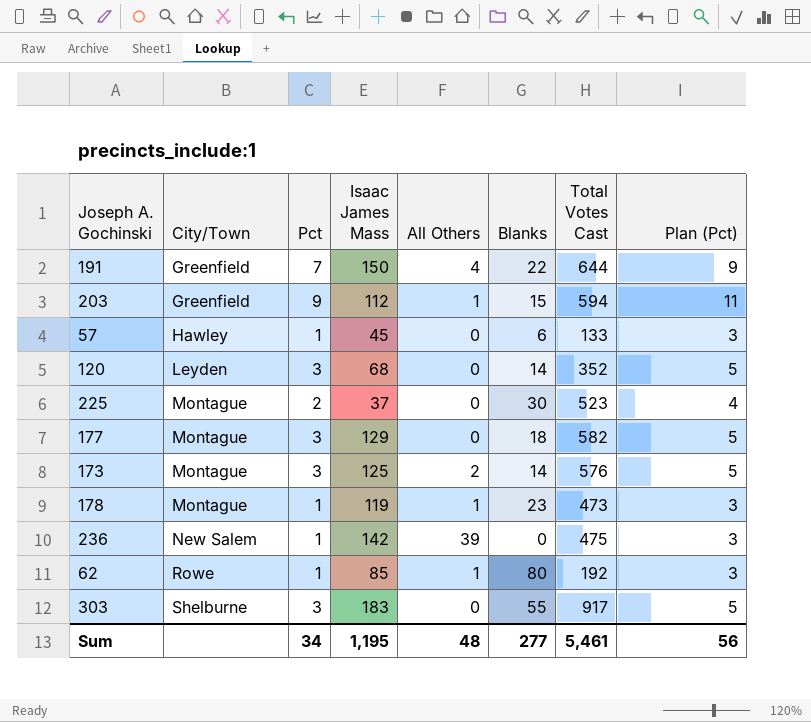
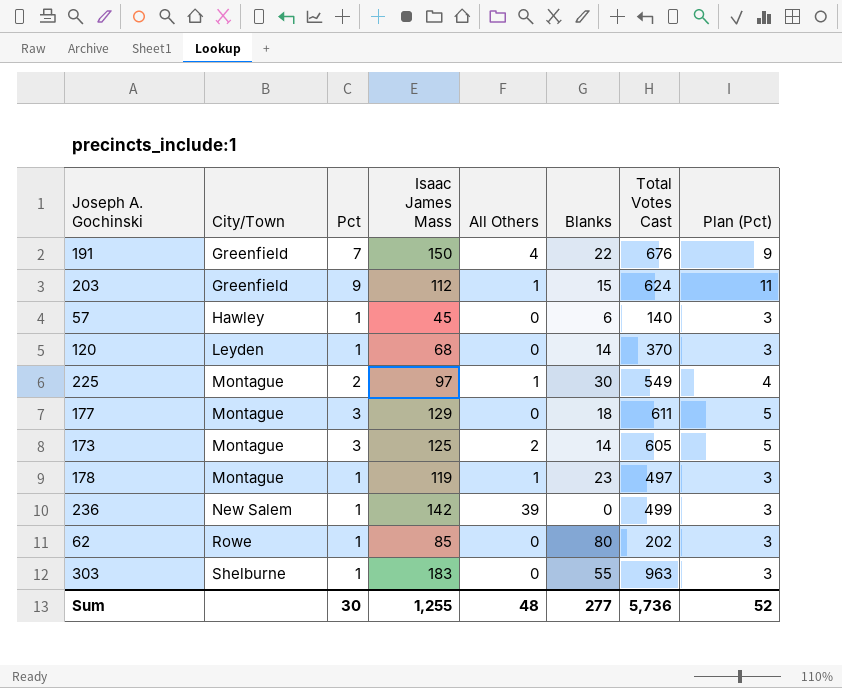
191 | Total Votes Cast: 644 -> 676
203 | Total Votes Cast: 594 -> 624
57 | Total Votes Cast: 133 -> 140
120 | Pct: 3 -> 1
120 | Total Votes Cast: 352 -> 370
120 | Plan (Pct): 5 -> 3
225 | Isaac James Mass: 37 -> 97
225 | All Others: 0 -> 1
225 | Total Votes Cast: 523 -> 549
177 | Total Votes Cast: 582 -> 611
173 | Total Votes Cast: 576 -> 605
178 | Total Votes Cast: 473 -> 497
236 | Total Votes Cast: 475 -> 499
62 | All Others: 1 -> 0
62 | Total Votes Cast: 192 -> 202
303 | Pct: 3 -> 1
303 | Total Votes Cast: 917 -> 963
303 | Plan (Pct): 5 -> 3
Sum | Pct: 34 -> 30
Sum | Isaac James Mass: 1,195 -> 1,255
Sum | Total Votes Cast: 5,461 -> 5,736
Sum | Plan (Pct): 56 -> 52

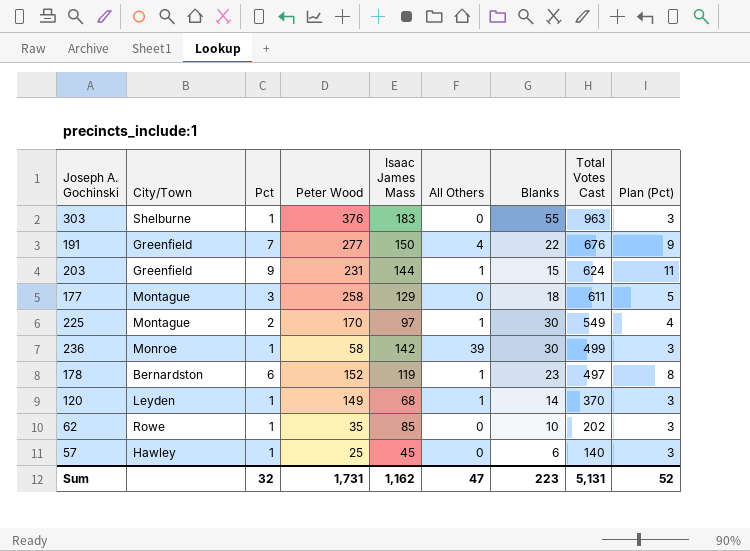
row order: City/Town ascending -> Total Votes Cast descending
column Peter Wood | position: none -> 4
row 173: Montague | 3 | 125 | 2 | 14 | 605 | 5 -> none
203 | Isaac James Mass: 112 -> 144
236 | City/Town: New Salem -> Monroe
236 | Blanks: 0 -> 30
178 | City/Town: Montague -> Bernardston
178 | Pct: 1 -> 6
178 | Plan (Pct): 3 -> 8
120 | All Others: 0 -> 1
62 | Blanks: 80 -> 10
Sum | Pct: 30 -> 32
Sum | Isaac James Mass: 1,255 -> 1,162
Sum | All Others: 48 -> 47
Sum | Blanks: 277 -> 223
Sum | Total Votes Cast: 5,736 -> 5,131

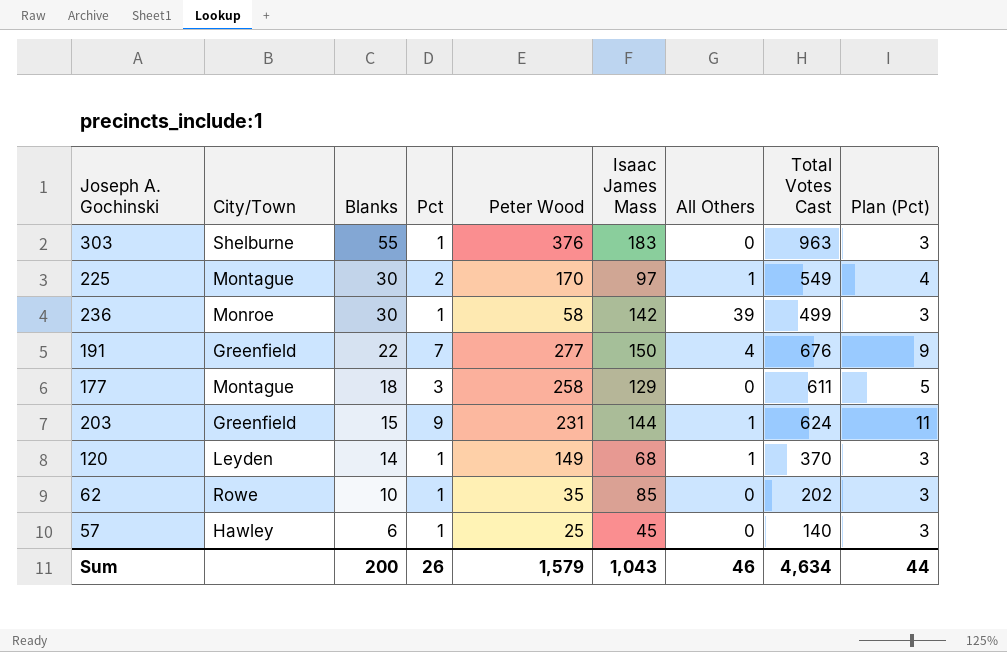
row order: Total Votes Cast descending -> Blanks descending
column Blanks | position: 7 -> 3
row 178: Bernardston | 6 | 152 | 119 | 1 | 23 | 497 | 8 -> none
Sum | Blanks: 223 -> 200
Sum | Pct: 32 -> 26
Sum | Peter Wood: 1,731 -> 1,579
Sum | Isaac James Mass: 1,162 -> 1,043
Sum | All Others: 47 -> 46
Sum | Total Votes Cast: 5,131 -> 4,634
Sum | Plan (Pct): 52 -> 44

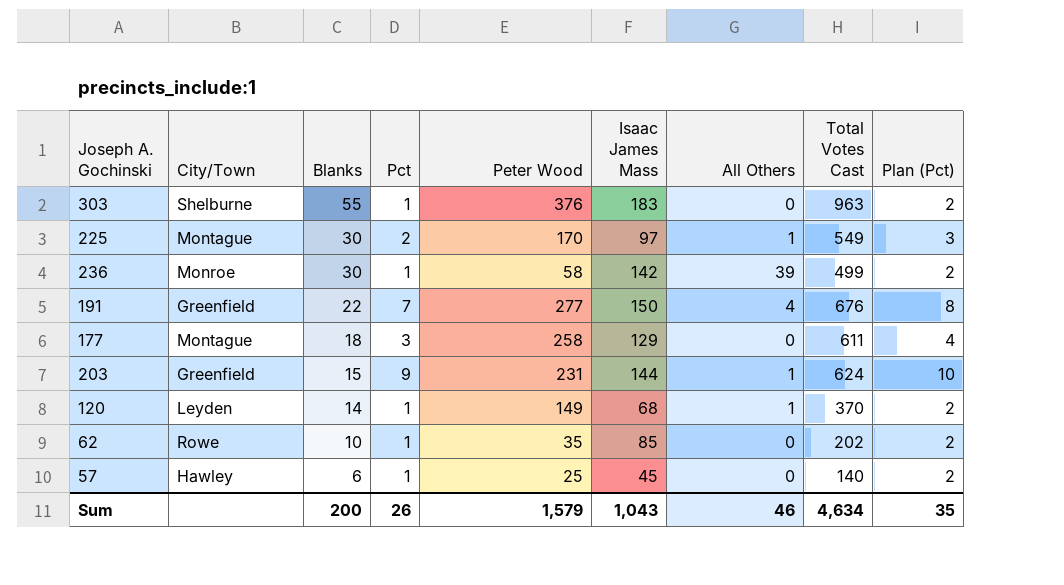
column Plan (Pct) | formula: [Pct] + 2 -> [Pct] + 1
Sum | Plan (Pct): 44 -> 35

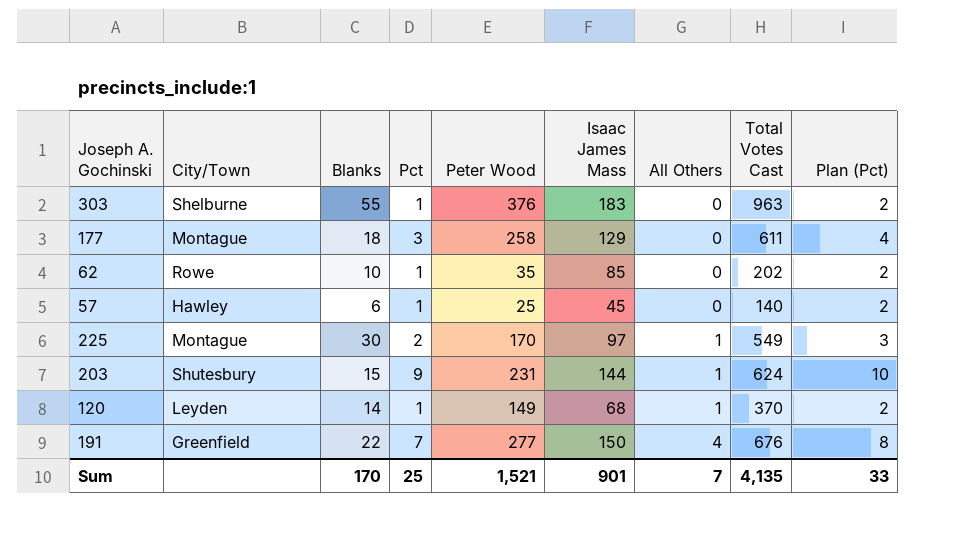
row order: Blanks descending -> All Others ascending
row 236: Monroe | 30 | 1 | 58 | 142 | 39 | 499 | 2 -> none
203 | City/Town: Greenfield -> Shutesbury
Sum | Blanks: 200 -> 170
Sum | Pct: 26 -> 25
Sum | Peter Wood: 1,579 -> 1,521
Sum | Isaac James Mass: 1,043 -> 901
Sum | All Others: 46 -> 7
Sum | Total Votes Cast: 4,634 -> 4,135
Sum | Plan (Pct): 35 -> 33

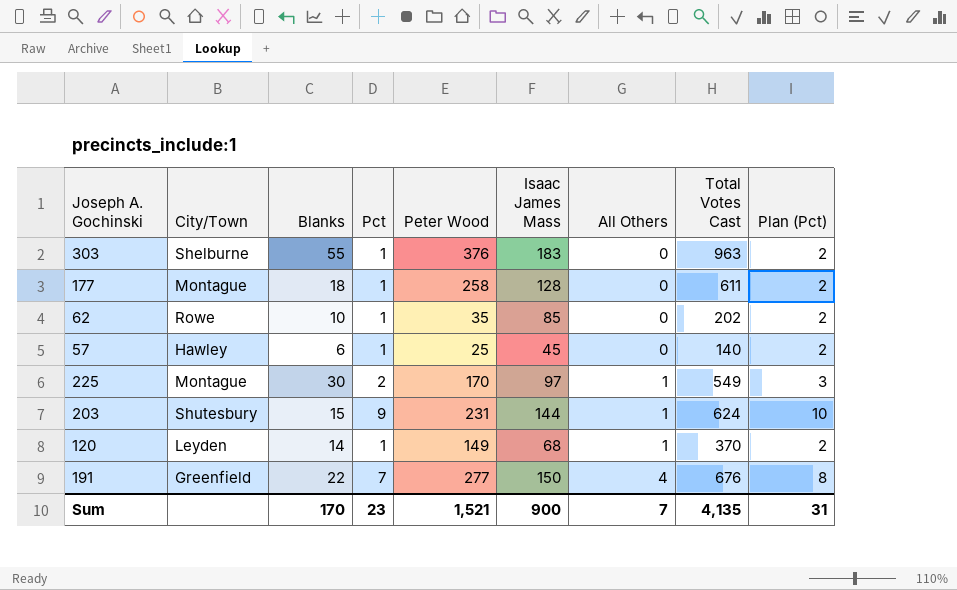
177 | Pct: 3 -> 1
177 | Isaac James Mass: 129 -> 128
177 | Plan (Pct): 4 -> 2
Sum | Pct: 25 -> 23
Sum | Isaac James Mass: 901 -> 900
Sum | Plan (Pct): 33 -> 31

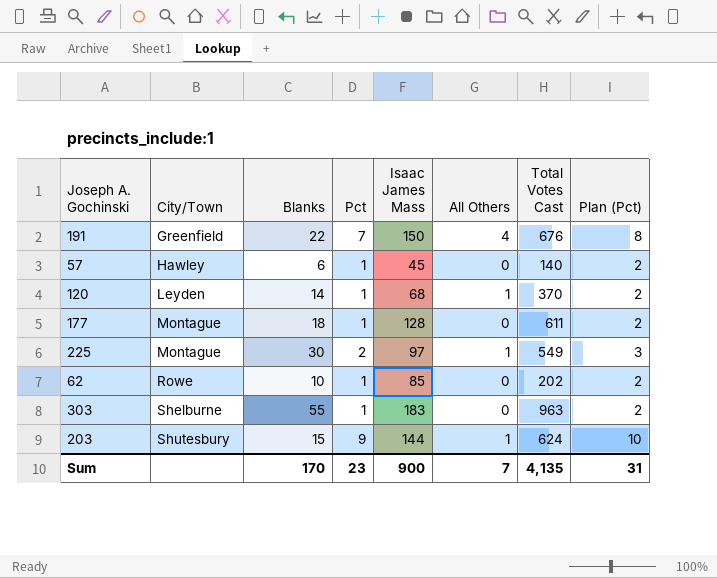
row order: All Others ascending -> City/Town ascending
column Peter Wood | position: 5 -> none

